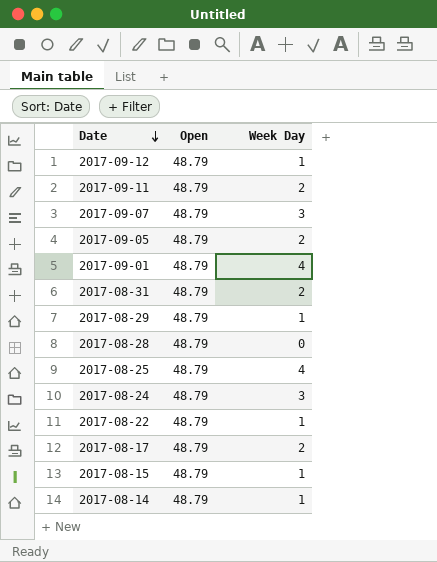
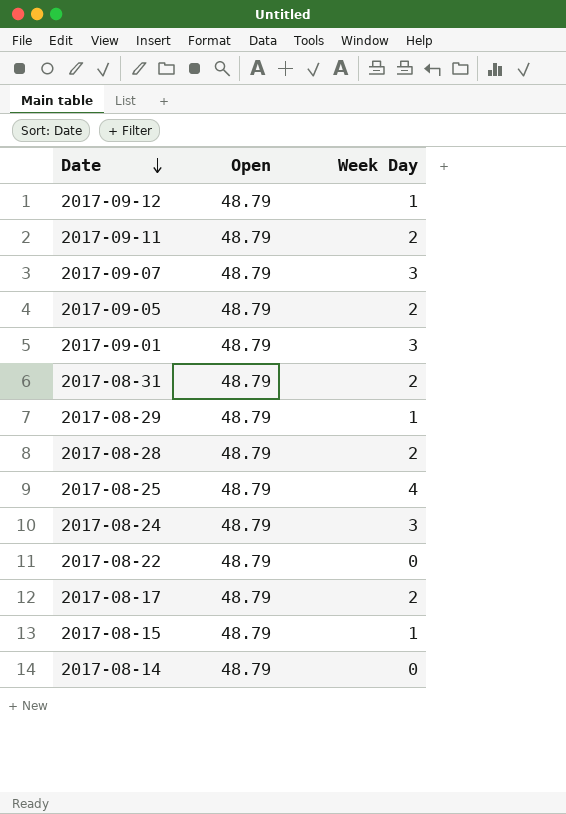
2017-09-01 | Week Day: 4 -> 3
2017-08-28 | Week Day: 0 -> 2
2017-08-22 | Week Day: 1 -> 0
2017-08-14 | Week Day: 1 -> 0

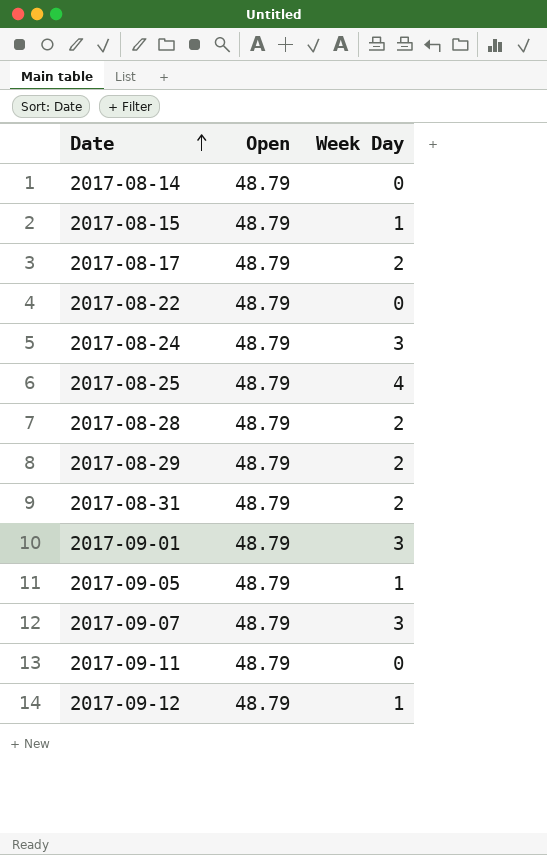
row order: Date descending -> Date ascending
2017-08-29 | Week Day: 1 -> 2
2017-09-05 | Week Day: 2 -> 1
2017-09-11 | Week Day: 2 -> 0

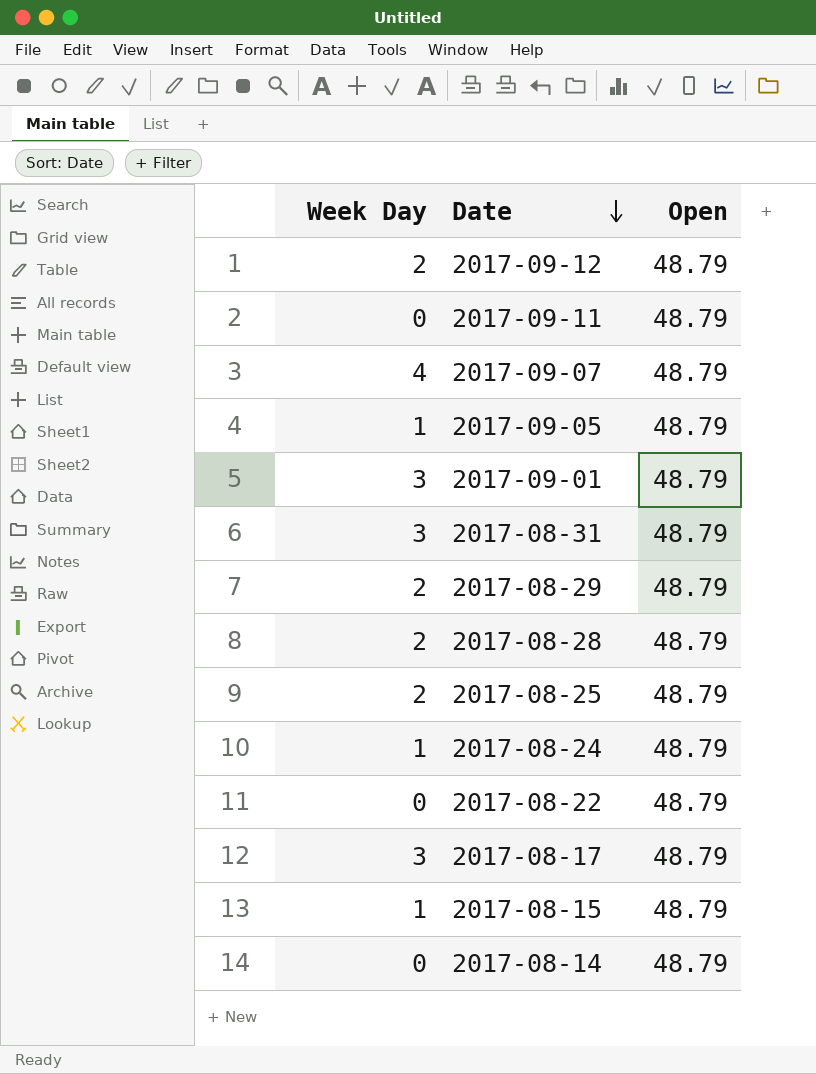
row order: Date ascending -> Date descending
column Week Day | position: 3 -> 1
2017-09-12 | Week Day: 1 -> 2
2017-09-07 | Week Day: 3 -> 4
2017-08-31 | Week Day: 2 -> 3
2017-08-25 | Week Day: 4 -> 2
2017-08-24 | Week Day: 3 -> 1
2017-08-17 | Week Day: 2 -> 3

